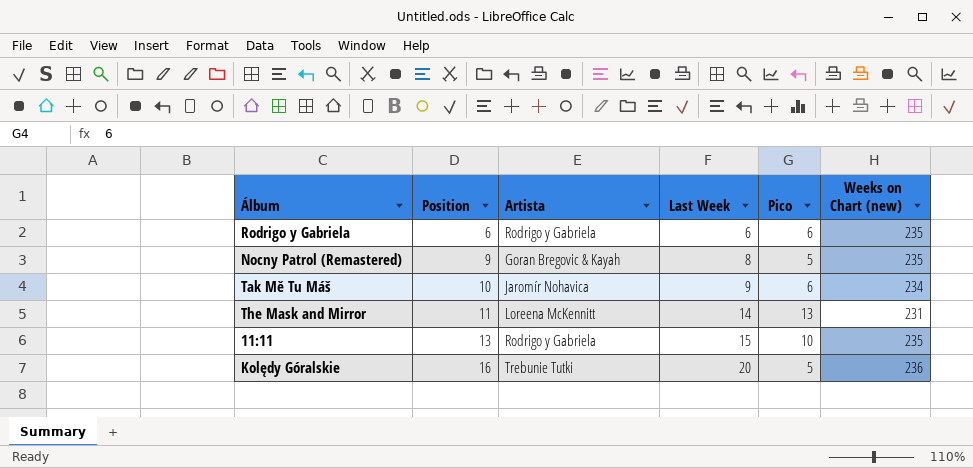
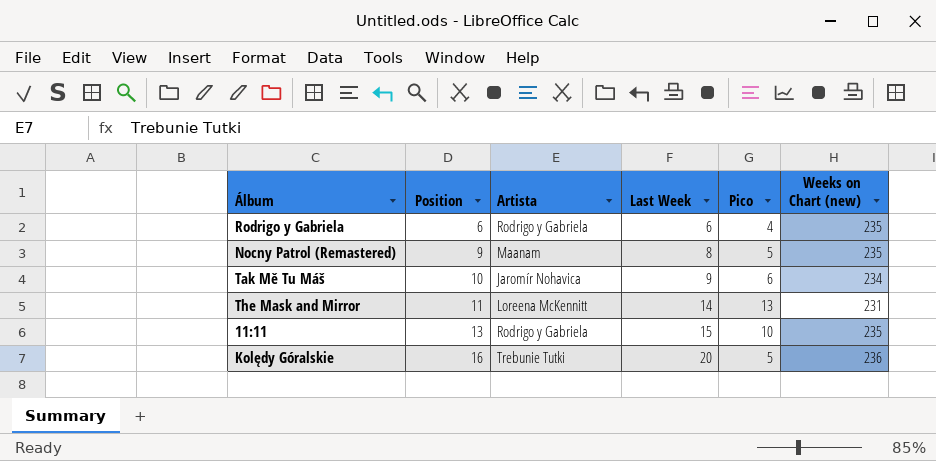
Rodrigo y Gabriela | Pico: 6 -> 4
Nocny Patrol (Remastered) | Artista: Goran Bregovic & Kayah -> Maanam

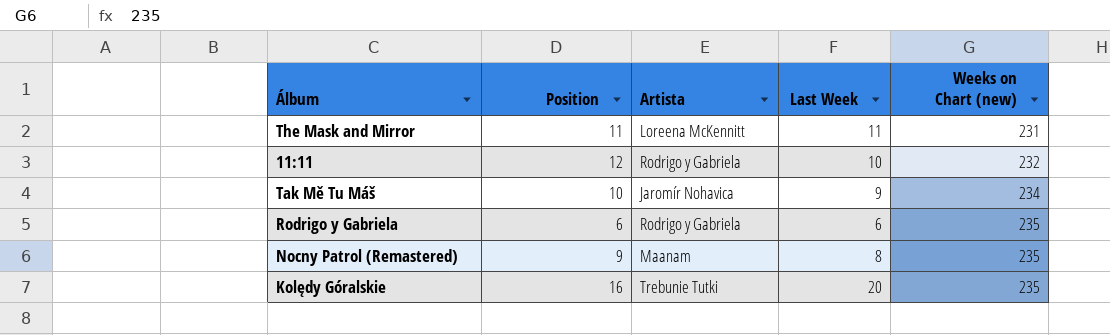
row order: Position ascending -> Weeks on Chart (new) ascending
column Pico | position: 5 -> none
The Mask and Mirror | Last Week: 14 -> 11
11:11 | Position: 13 -> 12
11:11 | Last Week: 15 -> 10
11:11 | Weeks on Chart (new): 235 -> 232
Kolędy Góralskie | Weeks on Chart (new): 236 -> 235

